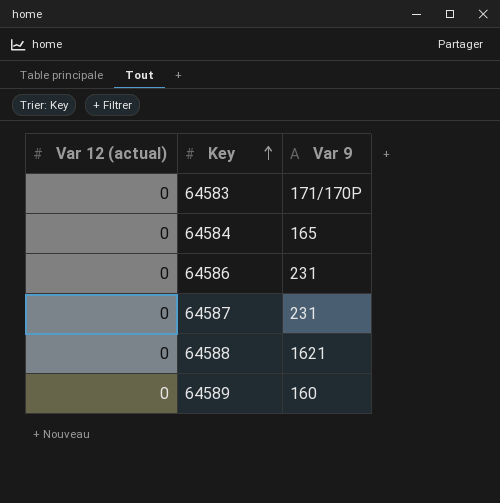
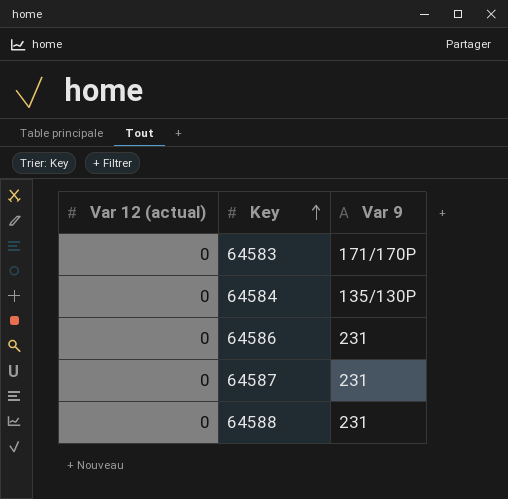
row 64589: 0 | 160 -> none
64584 | Var 9: 165 -> 135/130P
64588 | Var 9: 1621 -> 231

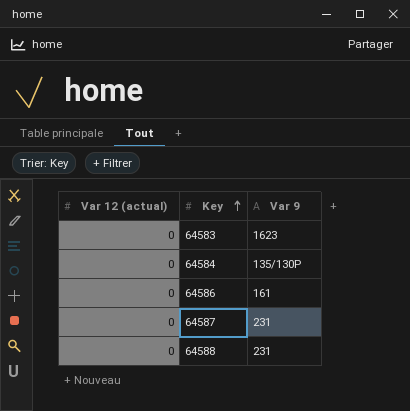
64583 | Var 9: 171/170P -> 1623
64586 | Var 9: 231 -> 161

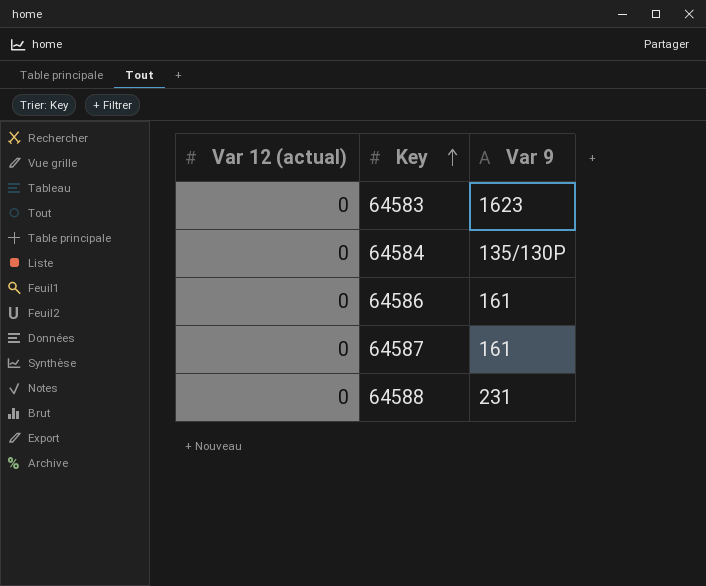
64587 | Var 9: 231 -> 161

